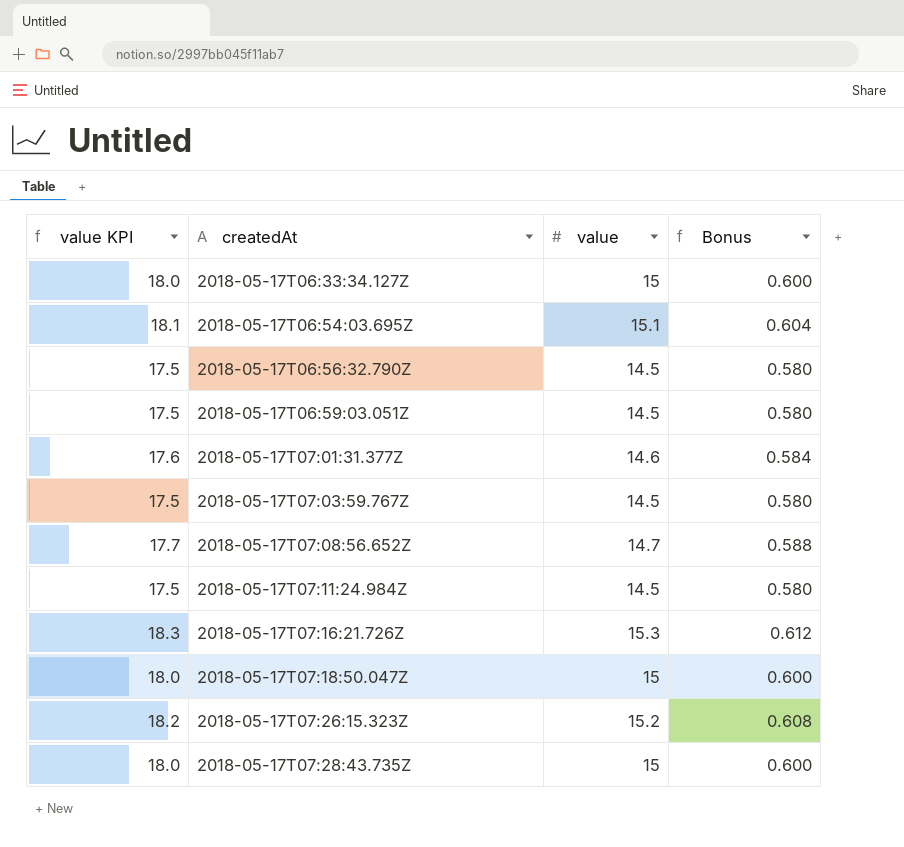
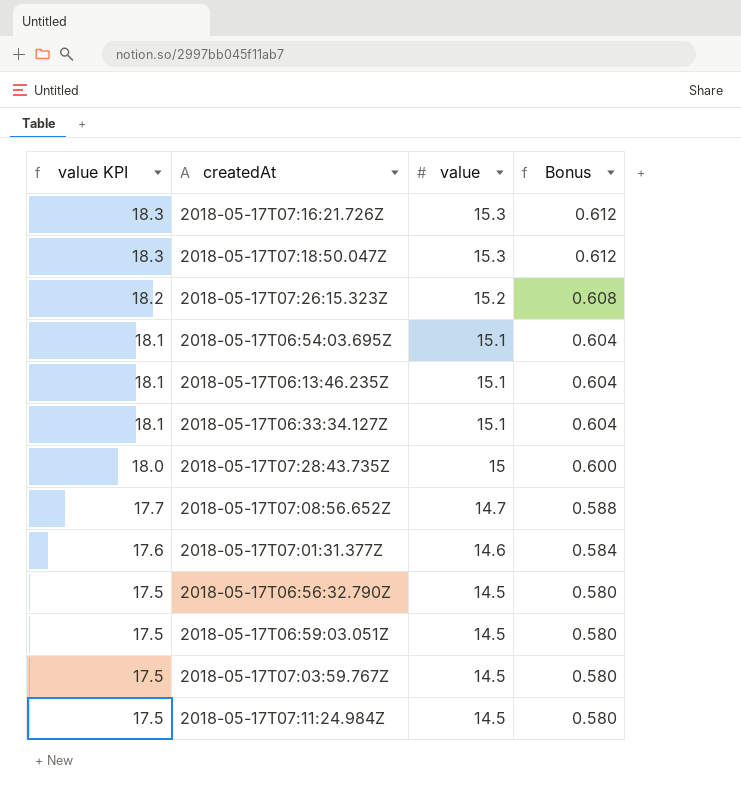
row order: createdAt ascending -> value KPI descending
2018-05-17T07:18:50.047Z | value KPI: 18.0 -> 18.3
2018-05-17T07:18:50.047Z | value: 15 -> 15.3
2018-05-17T07:18:50.047Z | Bonus: 0.600 -> 0.612
row 2018-05-17T06:13:46.235Z: none -> 18.1 | 15.1 | 0.604
2018-05-17T06:33:34.127Z | value KPI: 18.0 -> 18.1
2018-05-17T06:33:34.127Z | value: 15 -> 15.1
2018-05-17T06:33:34.127Z | Bonus: 0.600 -> 0.604

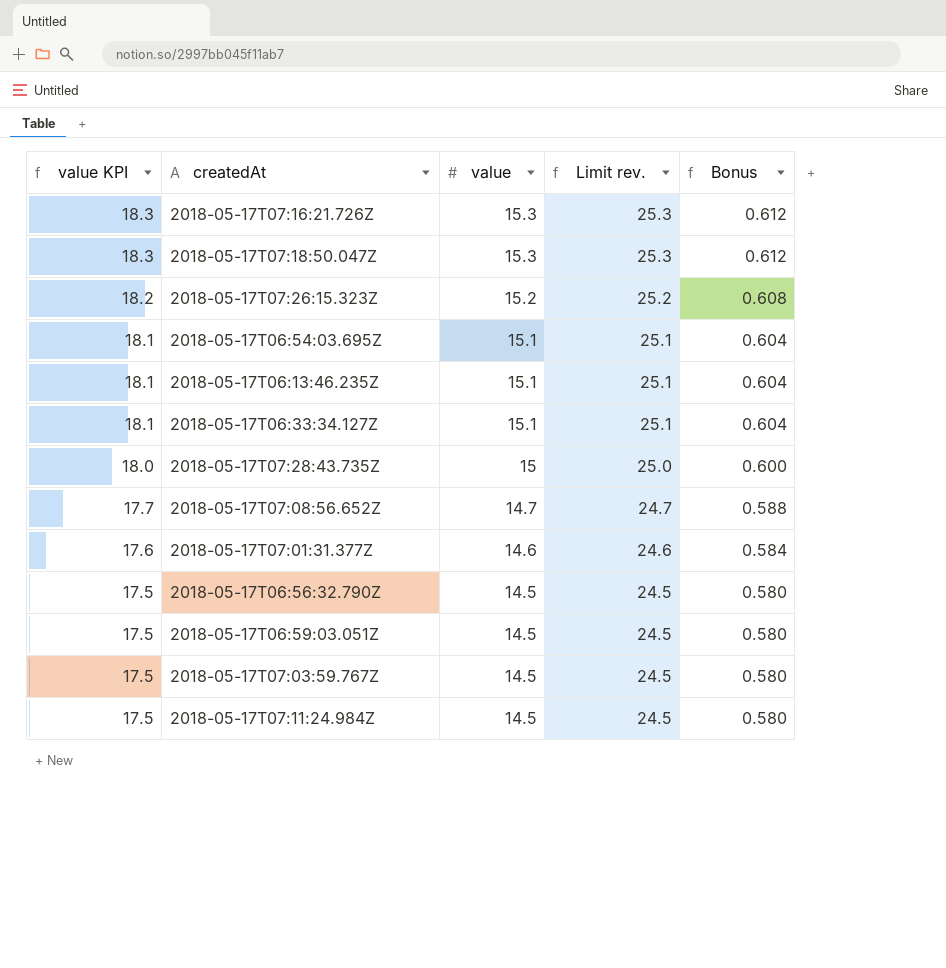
column Limit rev. | formula: none -> [value] + 10

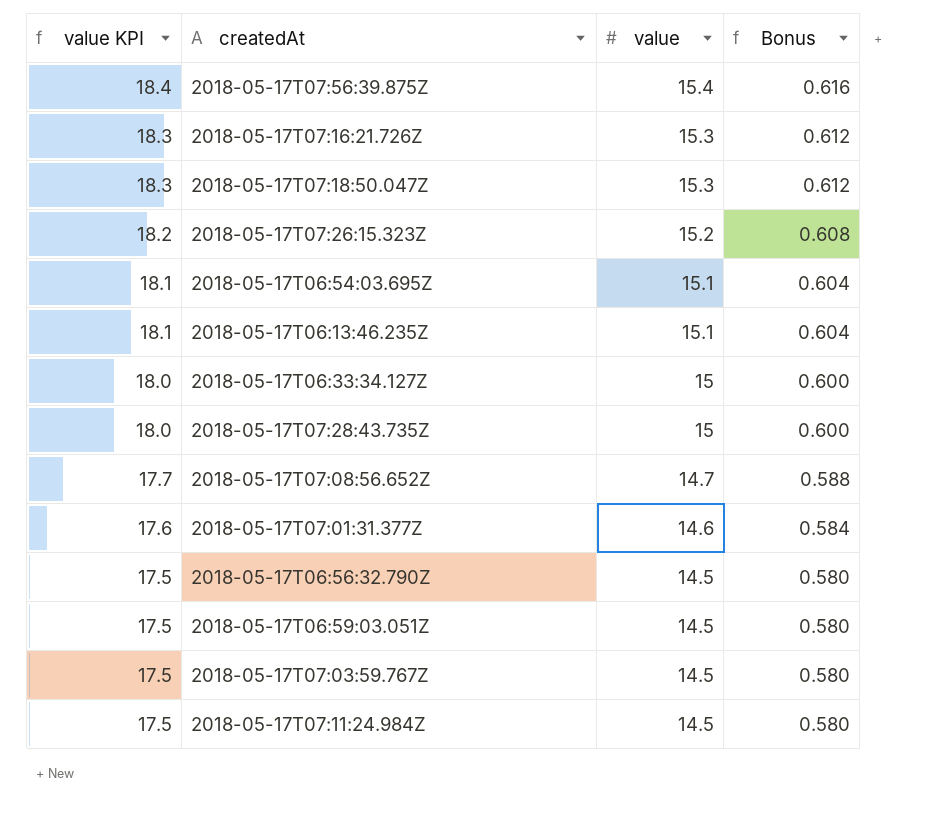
column Limit rev. | formula: [value] + 10 -> none
row 2018-05-17T07:56:39.875Z: none -> 18.4 | 15.4 | 0.616
2018-05-17T06:33:34.127Z | value KPI: 18.1 -> 18.0
2018-05-17T06:33:34.127Z | value: 15.1 -> 15
2018-05-17T06:33:34.127Z | Bonus: 0.604 -> 0.600

